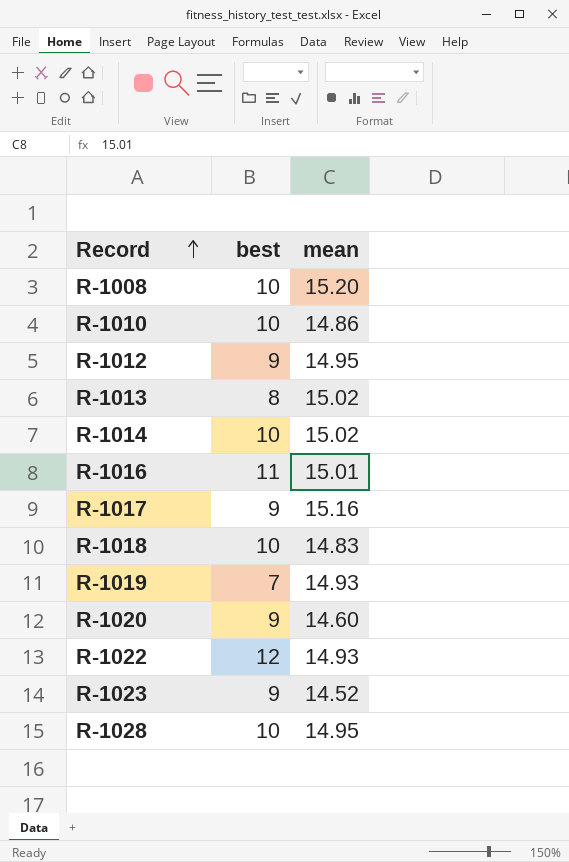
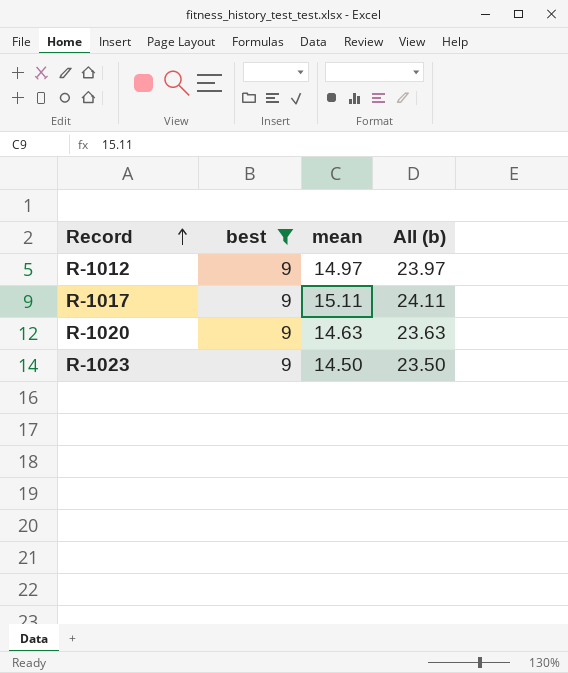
filter: none -> best = 9
column All (b) | formula: none -> [best] + [mean]
R-1012 | mean: 14.95 -> 14.97
R-1017 | mean: 15.16 -> 15.11
R-1020 | mean: 14.60 -> 14.63
R-1023 | mean: 14.52 -> 14.50

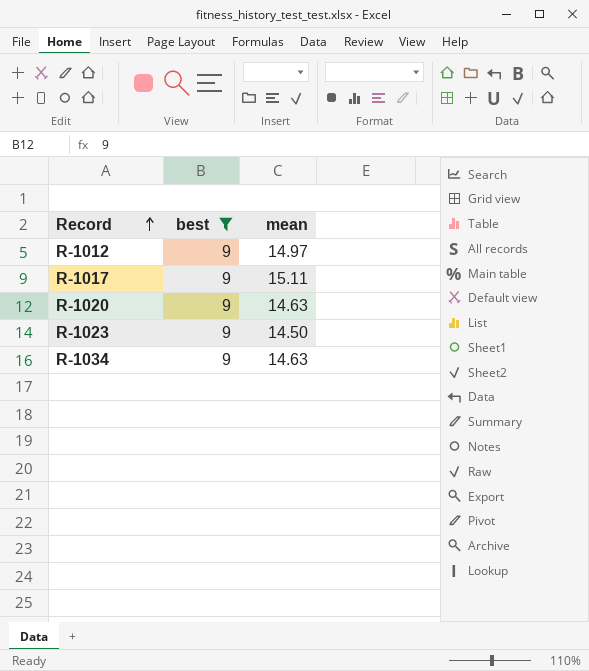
column All (b) | formula: [best] + [mean] -> none
row R-1034: none -> 9 | 14.63

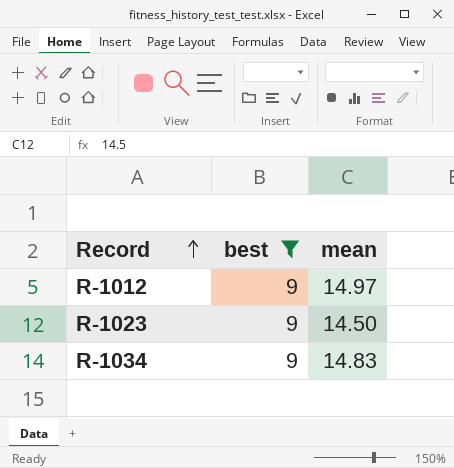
row R-1017: 9 | 15.11 -> none
row R-1020: 9 | 14.63 -> none
R-1034 | mean: 14.63 -> 14.83

